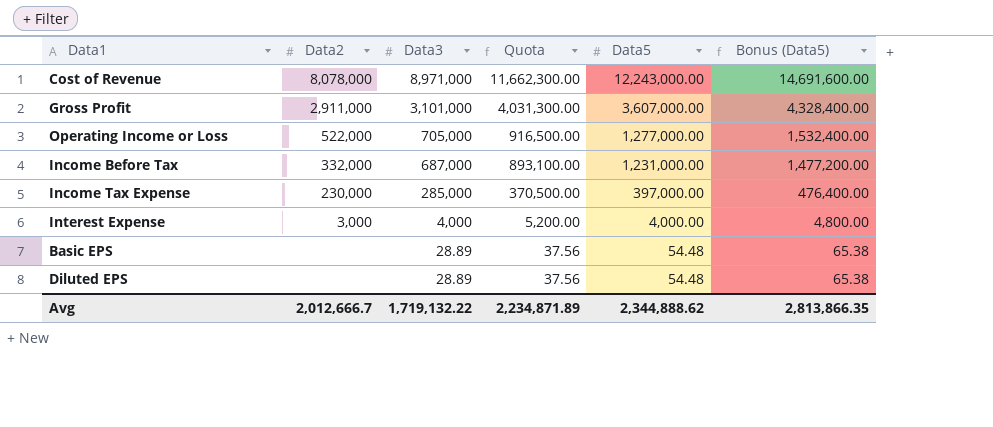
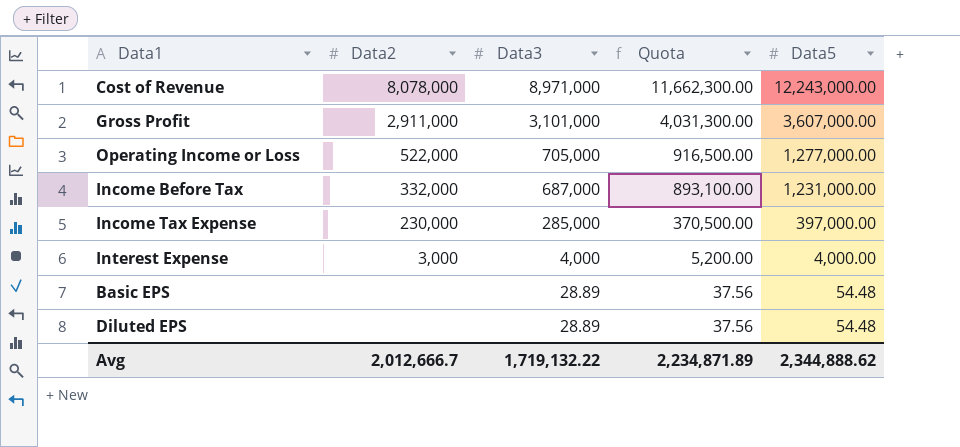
column Bonus (Data5) | formula: [Data5] * 1.2 -> none

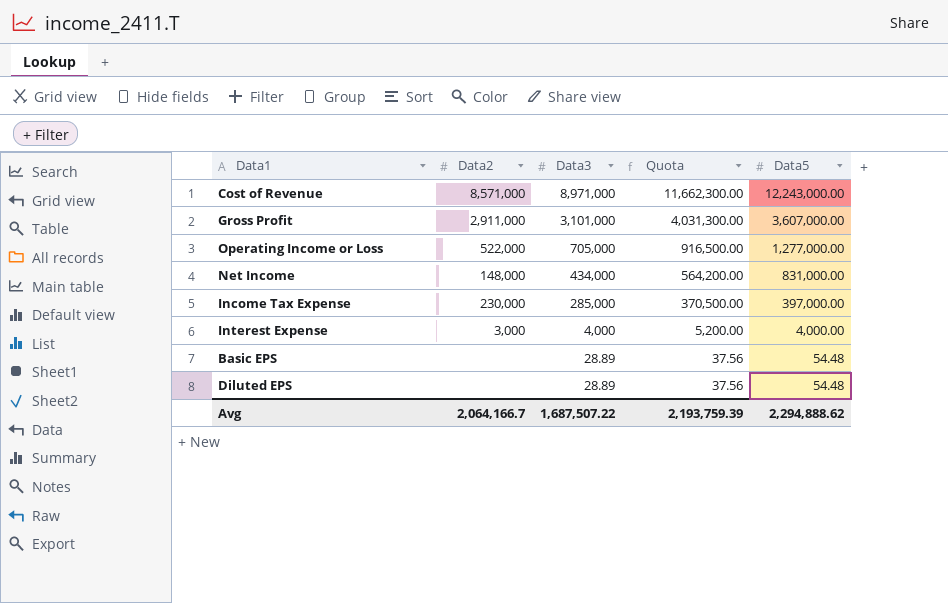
row Income Before Tax: 332,000 | 687,000 | 893,100.00 | 1,231,000.00 -> none
Cost of Revenue | Data2: 8,078,000 -> 8,571,000
row Net Income: none -> 148,000 | 434,000 | 564,200.00 | 831,000.00
Avg | Data2: 2,012,666.7 -> 2,064,166.7
Avg | Data3: 1,719,132.22 -> 1,687,507.22
Avg | Quota: 2,234,871.89 -> 2,193,759.39
Avg | Data5: 2,344,888.62 -> 2,294,888.62

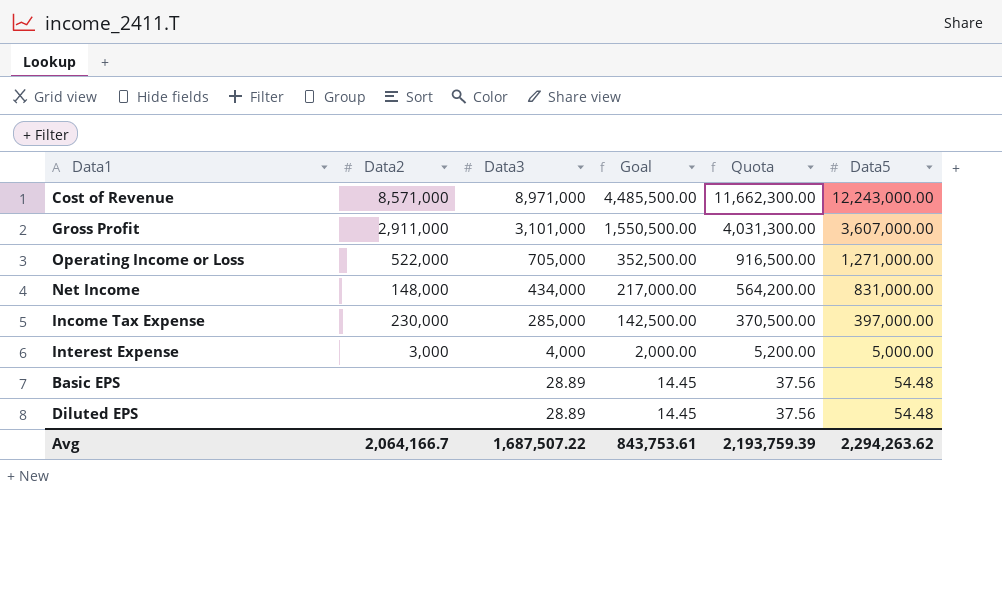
column Goal | formula: none -> [Data3] * 0.5
Operating Income or Loss | Data5: 1,277,000.00 -> 1,271,000.00
Interest Expense | Data5: 4,000.00 -> 5,000.00
Avg | Data5: 2,294,888.62 -> 2,294,263.62

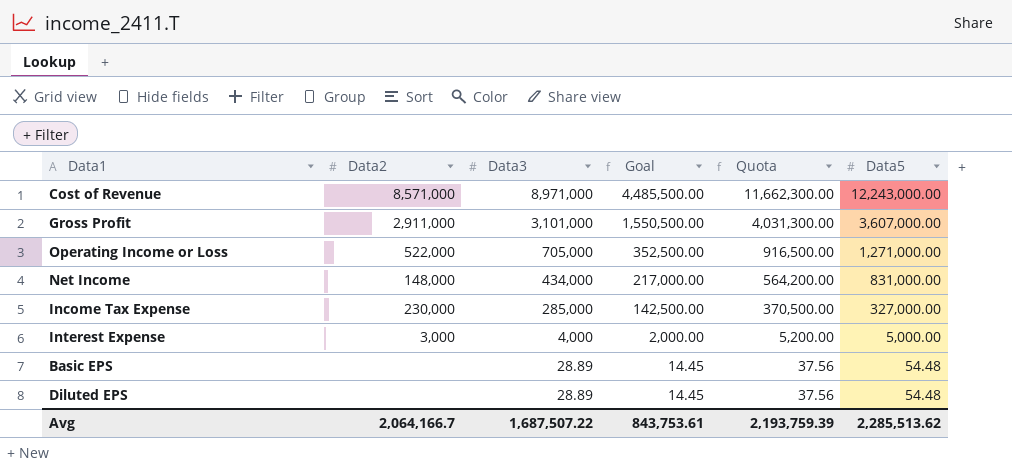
Income Tax Expense | Data5: 397,000.00 -> 327,000.00
Avg | Data5: 2,294,263.62 -> 2,285,513.62

